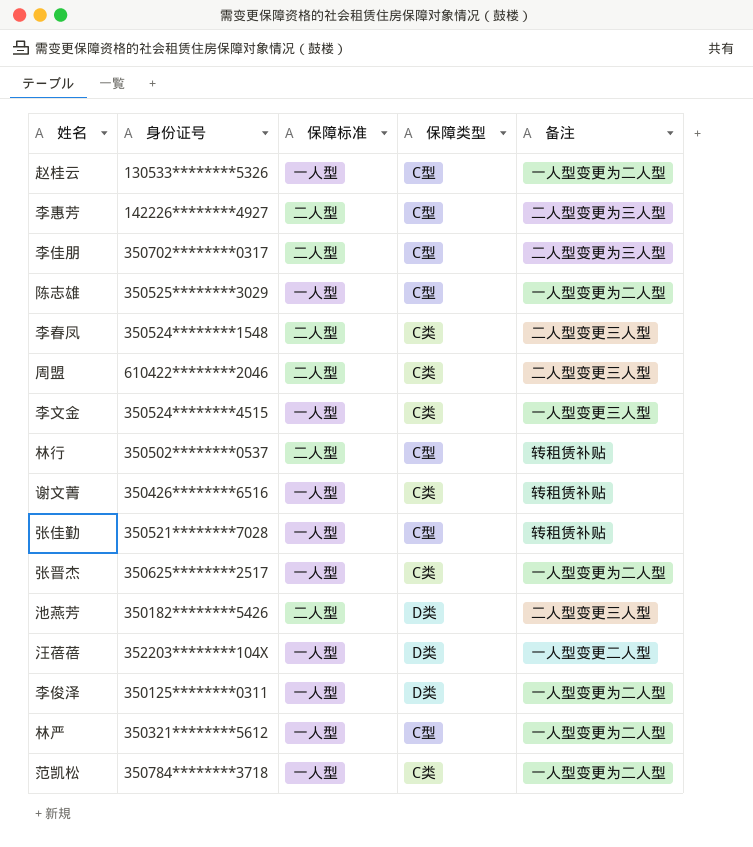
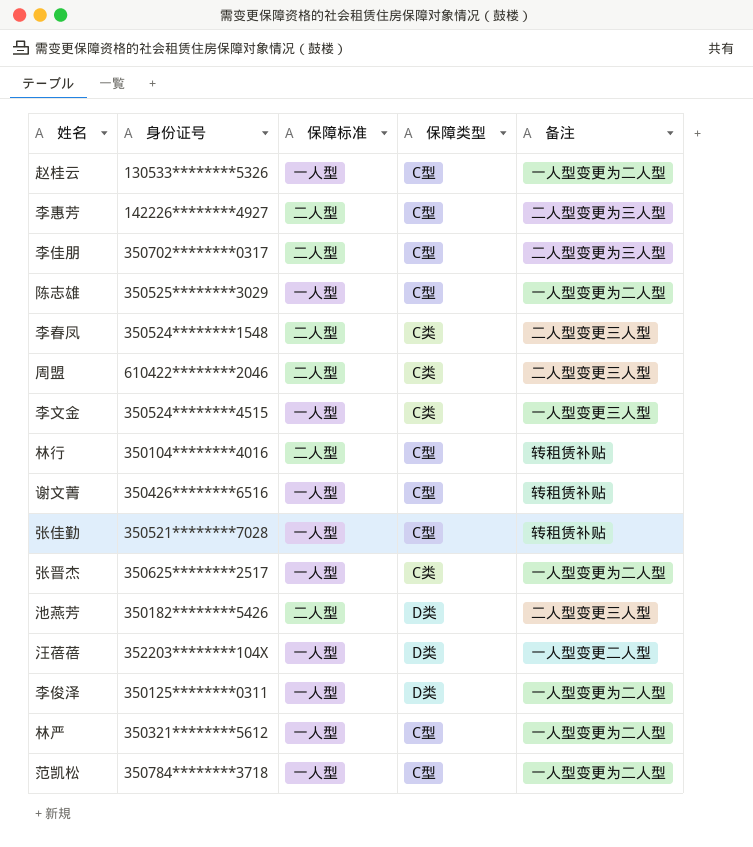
林行 | 身份证号: 350502********0537 -> 350104********4016
谢文菁 | 保障类型: C类 -> C型
范凯松 | 保障类型: C类 -> C型

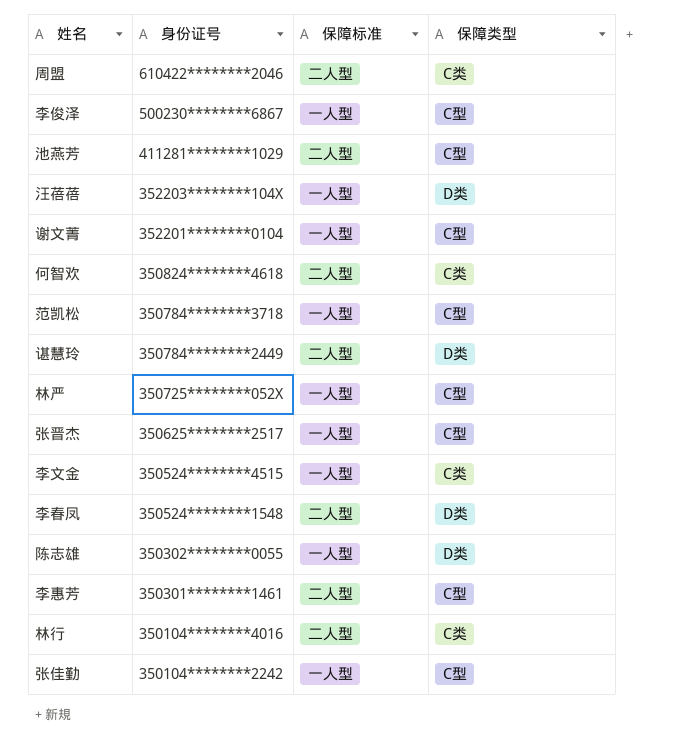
row order: none -> 身份证号 descending
column 备注 | position: 5 -> none
row 赵桂云: 130533********5326 | 一人型 | C型 | 一人型变更为二人型 -> none
row 李佳朋: 350702********0317 | 二人型 | C型 | 二人型变更为三人型 -> none
李俊泽 | 身份证号: 350125********0311 -> 500230********6867
李俊泽 | 保障类型: D类 -> C型
池燕芳 | 身份证号: 350182********5426 -> 411281********1029
池燕芳 | 保障类型: D类 -> C型
谢文菁 | 身份证号: 350426********6516 -> 352201********0104
row 何智欢: none -> 350824********4618 | 二人型 | C类
row 谌慧玲: none -> 350784********2449 | 二人型 | D类
林严 | 身份证号: 350321********5612 -> 350725********052X
张晋杰 | 保障类型: C类 -> C型
李春凤 | 保障类型: C类 -> D类
陈志雄 | 身份证号: 350525********3029 -> 350302********0055
陈志雄 | 保障类型: C型 -> D类
李惠芳 | 身份证号: 142226********4927 -> 350301********1461
林行 | 保障类型: C型 -> C类
张佳勤 | 身份证号: 350521********7028 -> 350104********2242

